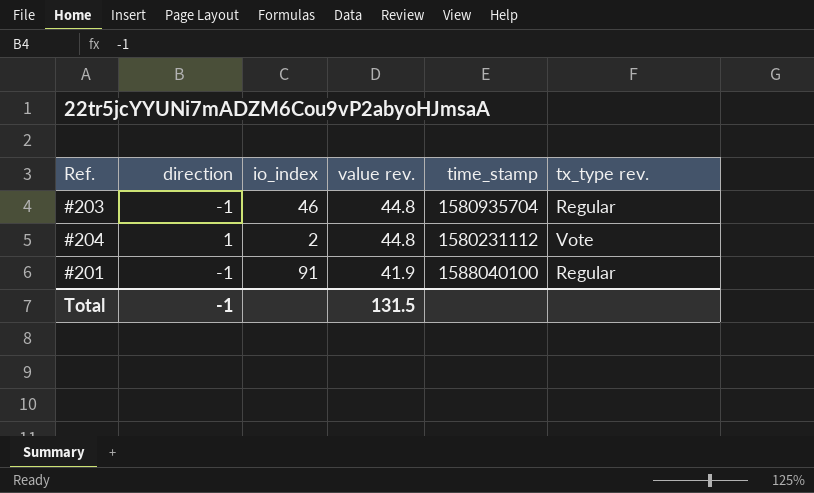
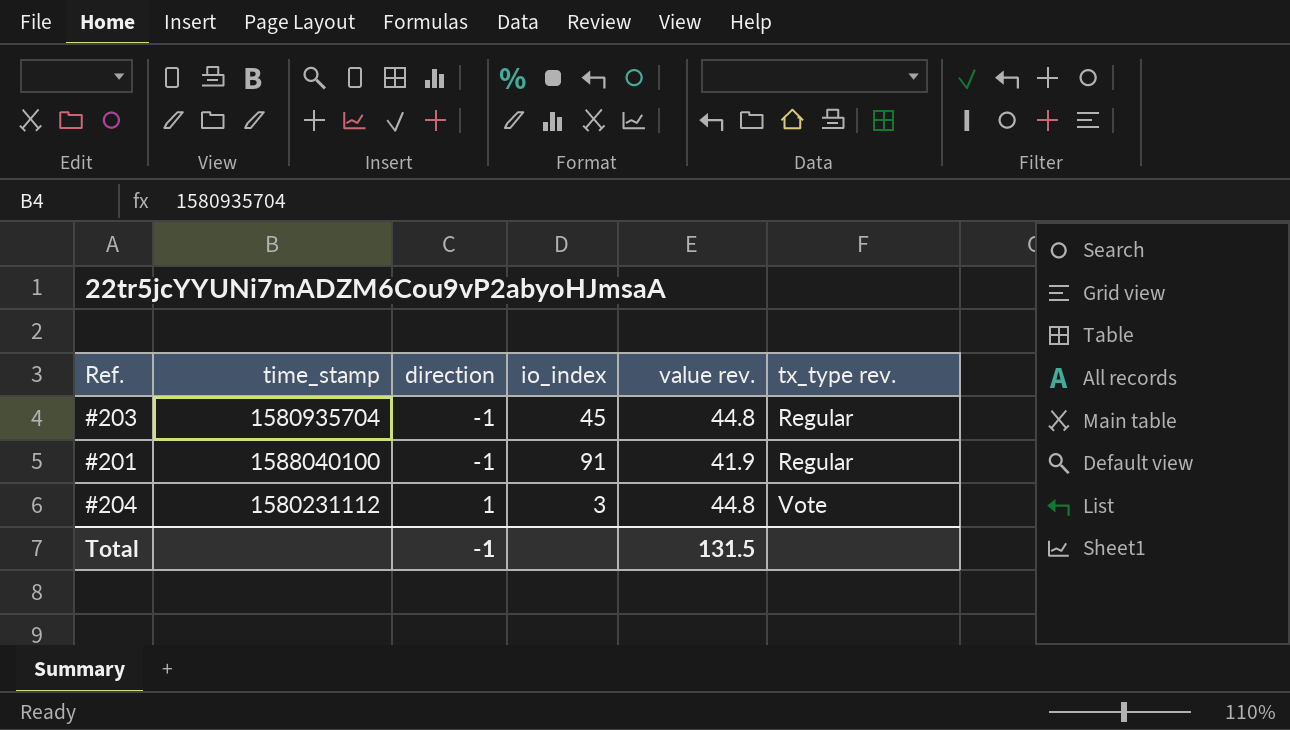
row order: value rev. descending -> direction ascending
column time_stamp | position: 5 -> 2
#203 | io_index: 46 -> 45
#204 | io_index: 2 -> 3

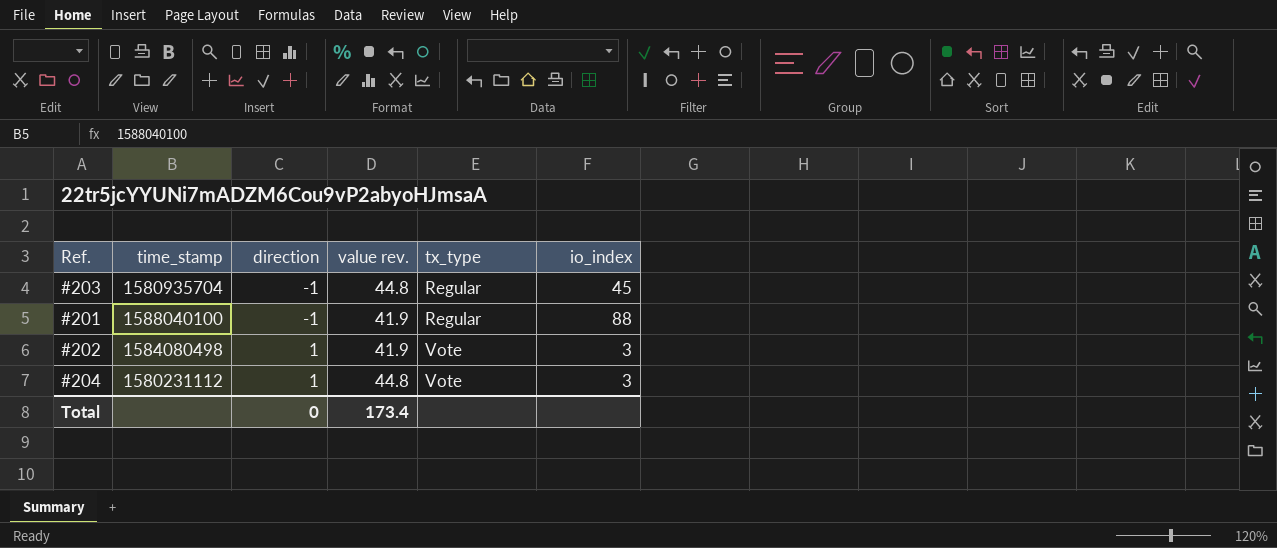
column name: tx_type rev. -> tx_type
column io_index | position: 4 -> 6
#201 | io_index: 91 -> 88
row #202: none -> 1584080498 | 1 | 41.9 | Vote | 3
Total | direction: -1 -> 0
Total | value rev.: 131.5 -> 173.4

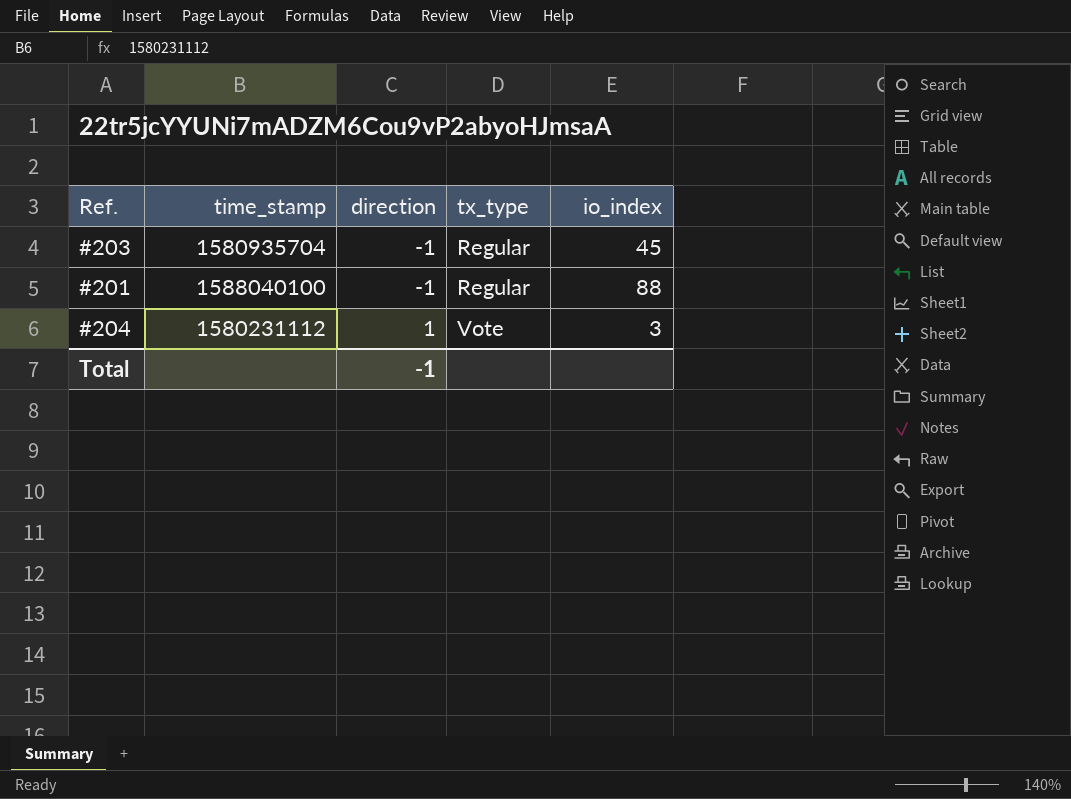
column value rev. | position: 4 -> none
row #202: 1584080498 | 1 | 41.9 | Vote | 3 -> none
Total | direction: 0 -> -1

